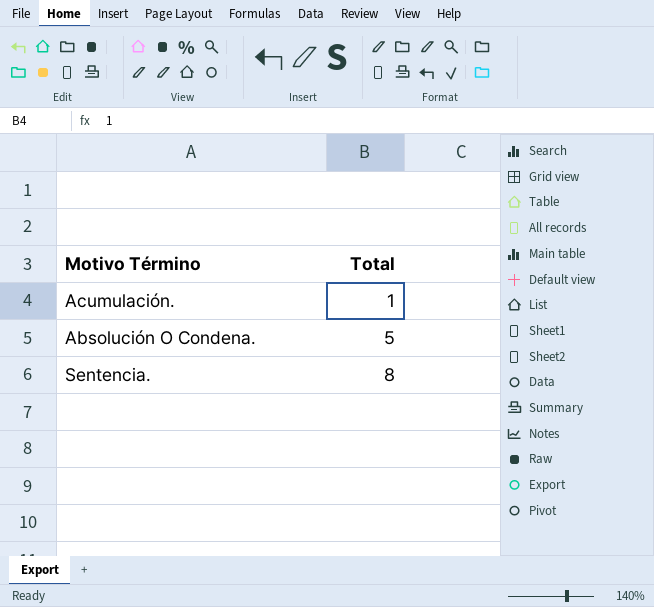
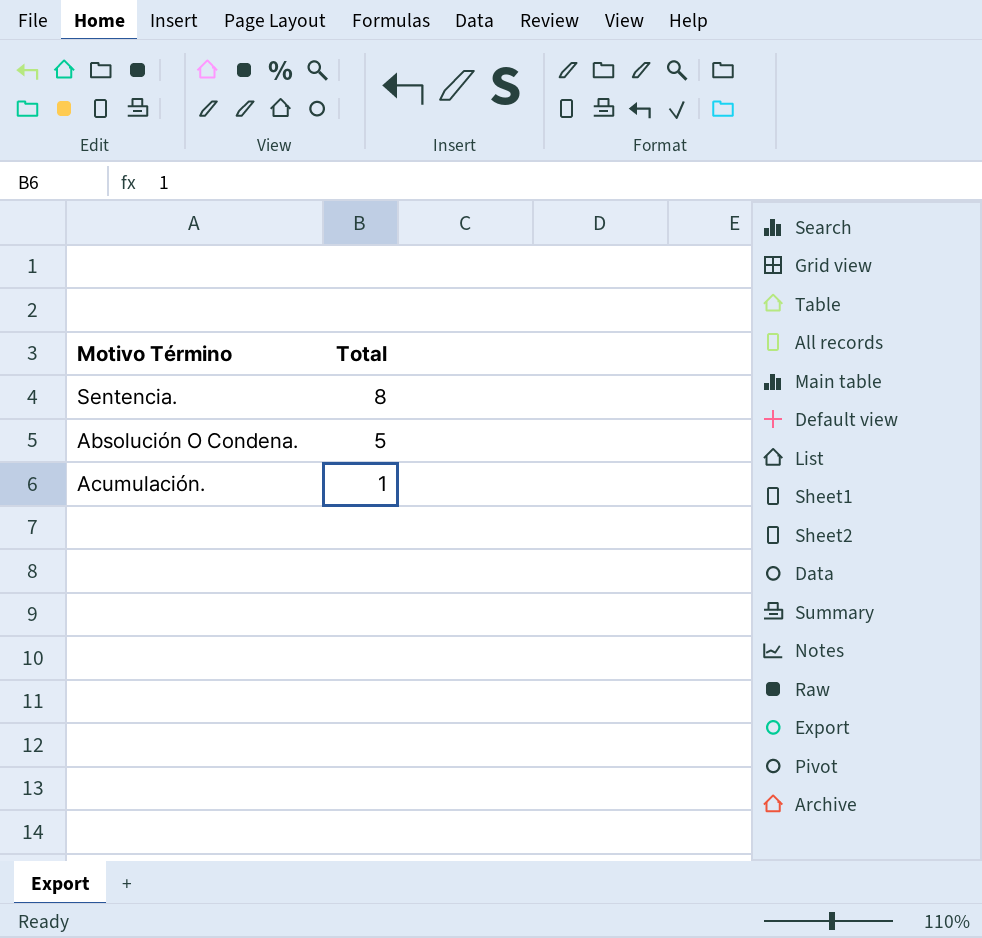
row order: Total ascending -> Total descending

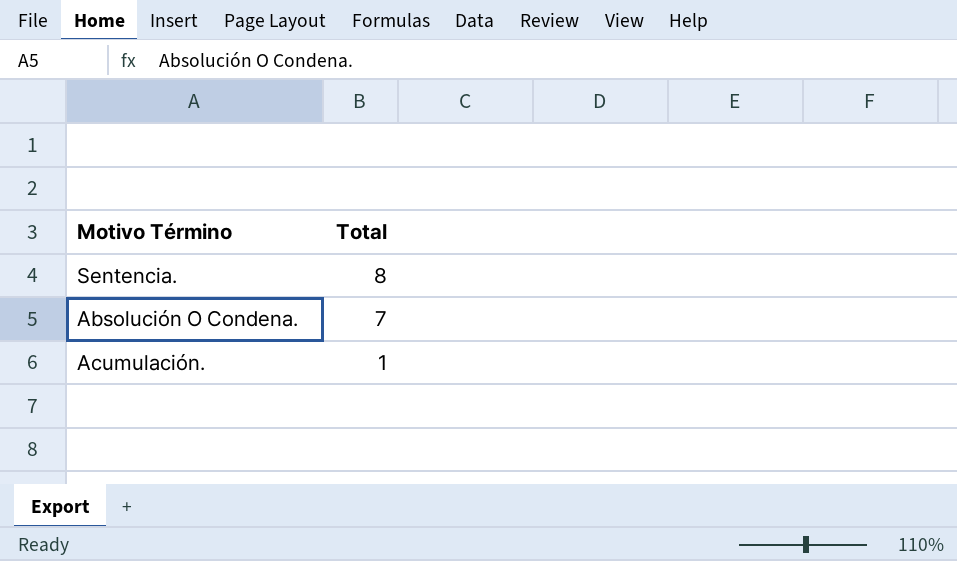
Absolución O Condena. | Total: 5 -> 7

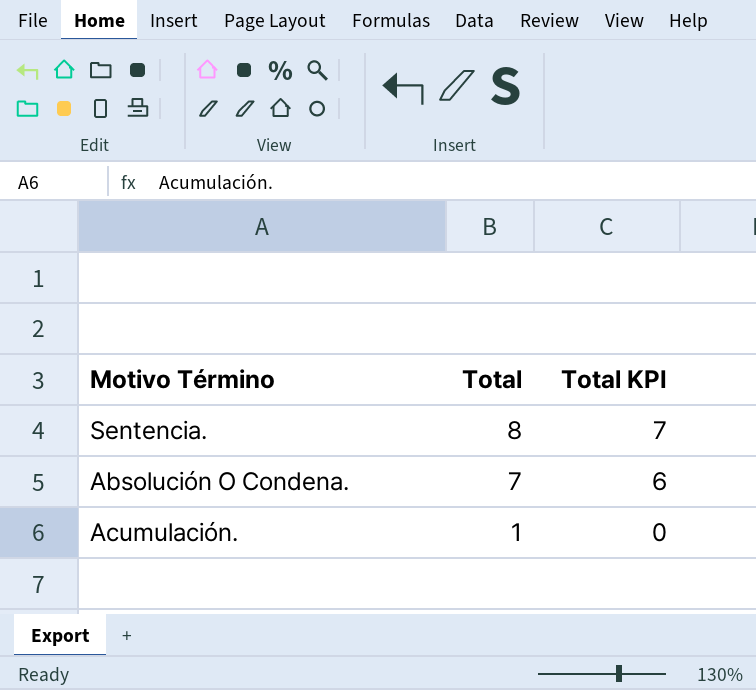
column Total KPI | formula: none -> [Total] - 1

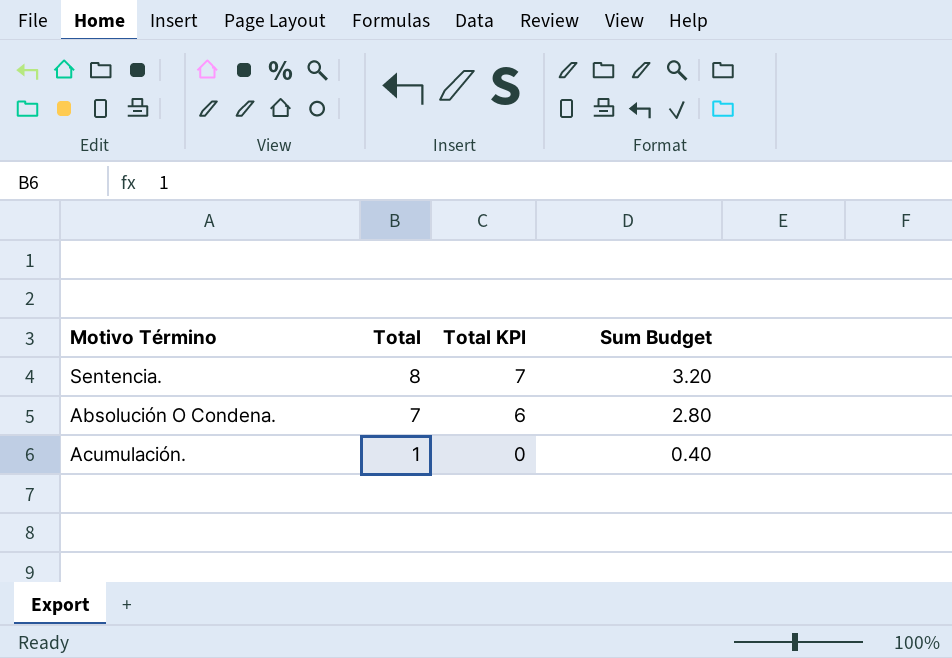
column Sum Budget | formula: none -> [Total] * 0.4

